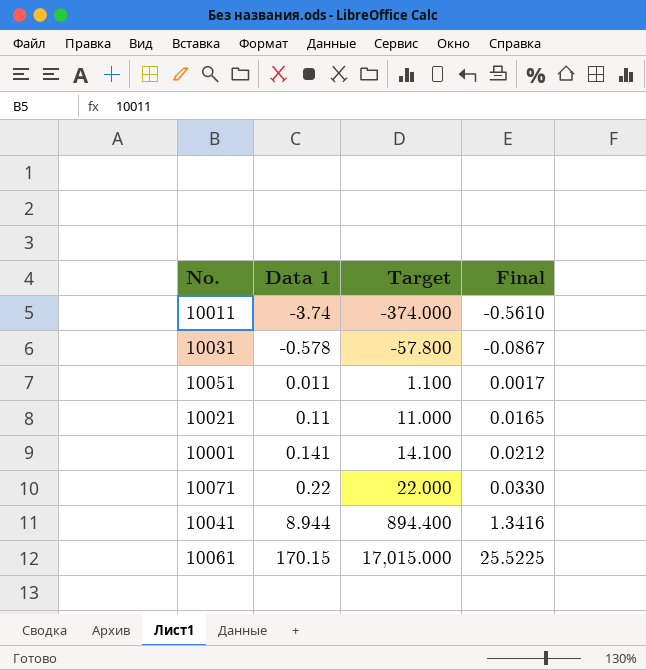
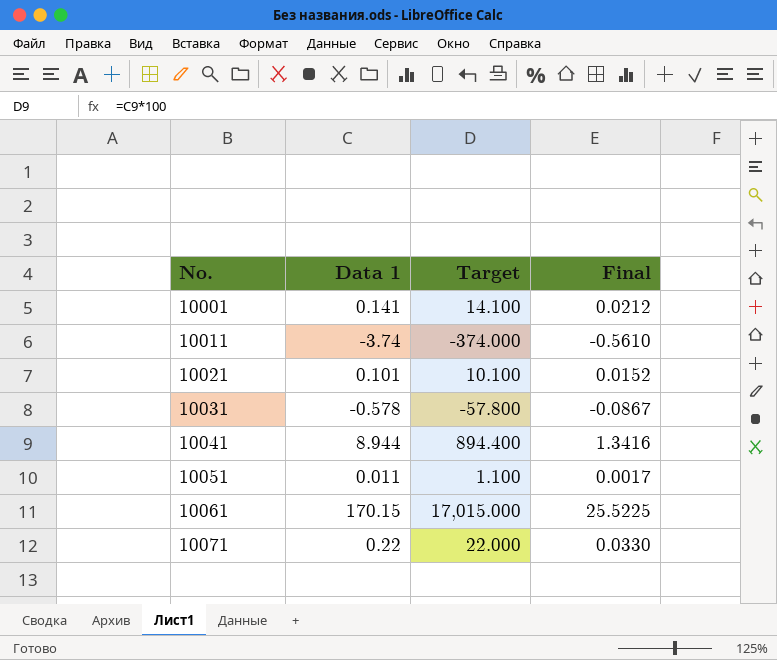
row order: Data 1 ascending -> No. ascending
10021 | Data 1: 0.11 -> 0.101
10021 | Target: 11.000 -> 10.100
10021 | Final: 0.0165 -> 0.0152

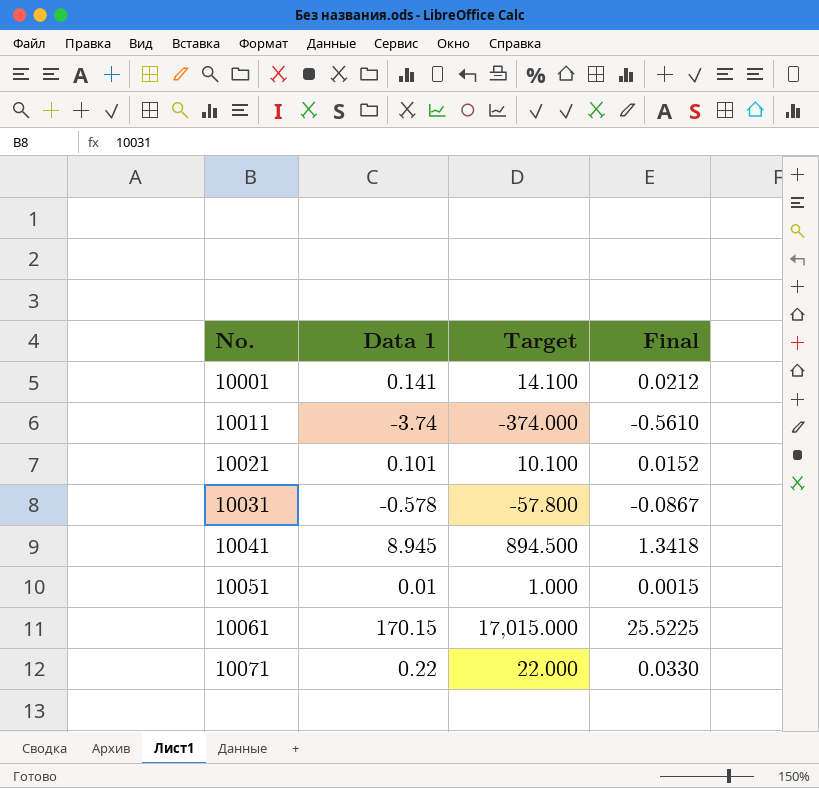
10041 | Data 1: 8.944 -> 8.945
10041 | Target: 894.400 -> 894.500
10041 | Final: 1.3416 -> 1.3418
10051 | Data 1: 0.011 -> 0.01
10051 | Target: 1.100 -> 1.000
10051 | Final: 0.0017 -> 0.0015

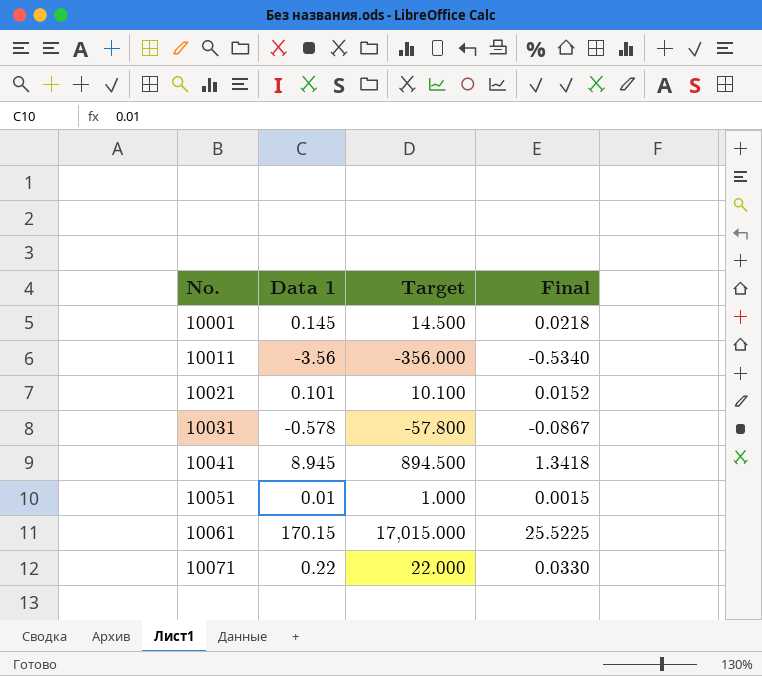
10001 | Data 1: 0.141 -> 0.145
10001 | Target: 14.100 -> 14.500
10001 | Final: 0.0212 -> 0.0218
10011 | Data 1: -3.74 -> -3.56
10011 | Target: -374.000 -> -356.000
10011 | Final: -0.5610 -> -0.5340

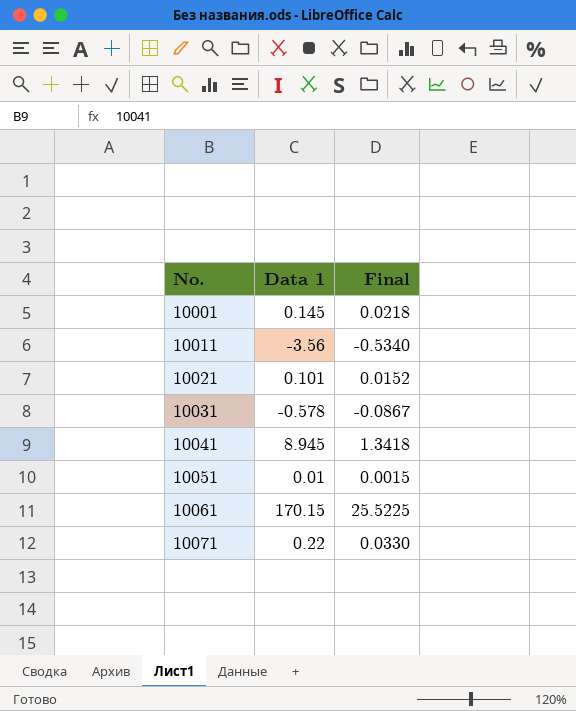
column Target | formula: [Data 1] * 100 -> none

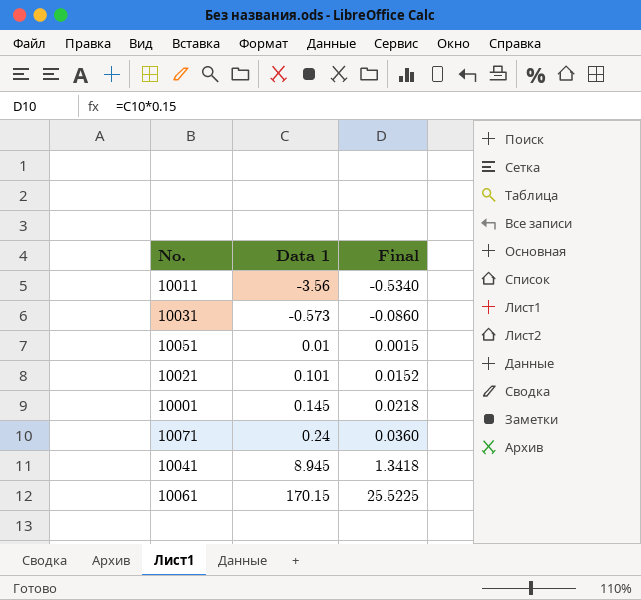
row order: No. ascending -> Data 1 ascending
10031 | Data 1: -0.578 -> -0.573
10031 | Final: -0.0867 -> -0.0860
10071 | Data 1: 0.22 -> 0.24
10071 | Final: 0.0330 -> 0.0360

